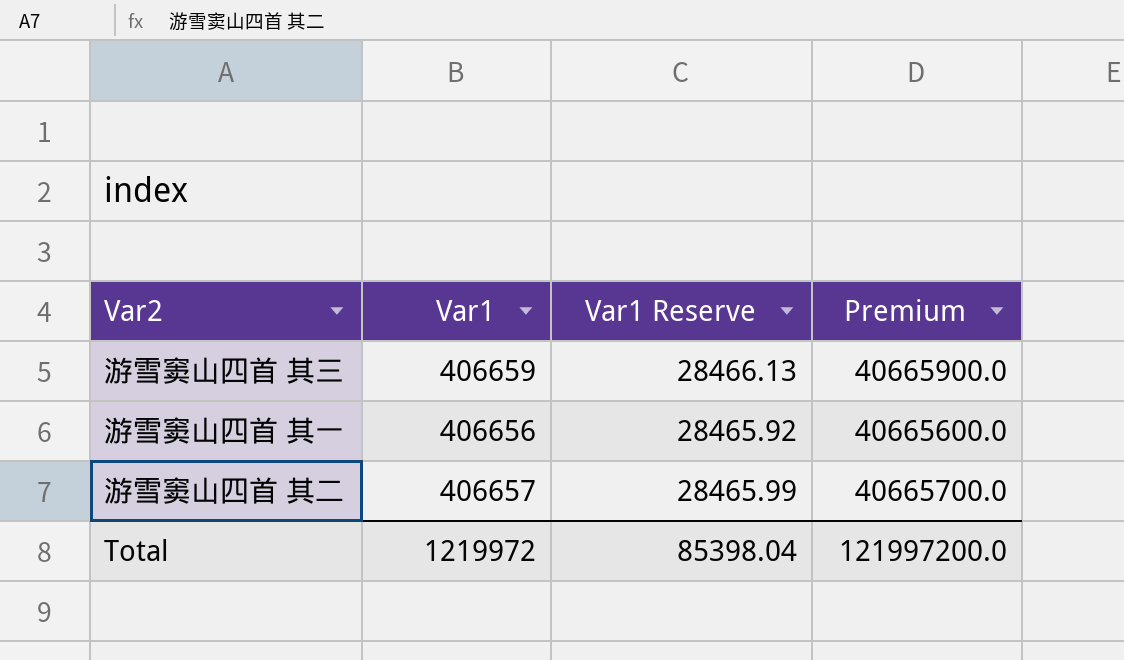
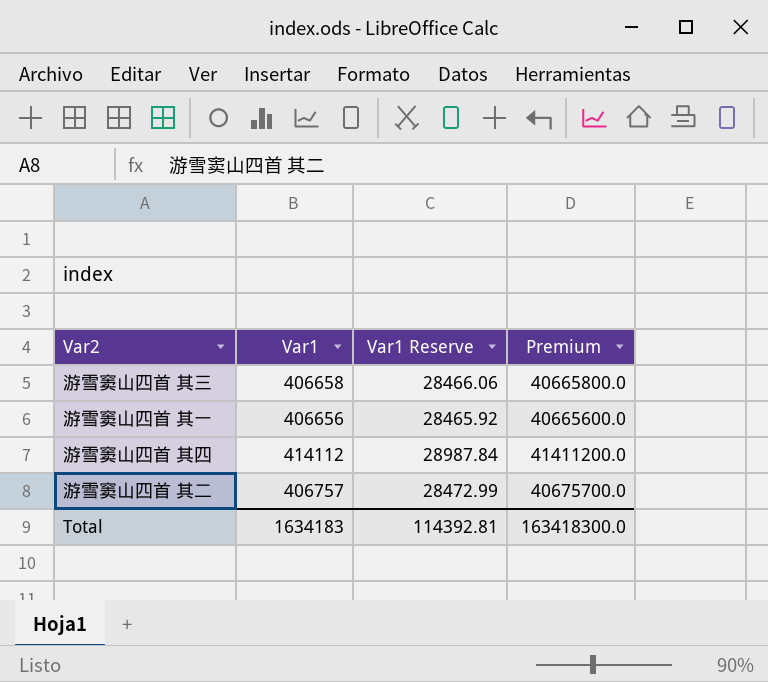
游雪窦山四首 其三 | Var1: 406659 -> 406658
游雪窦山四首 其三 | Var1 Reserve: 28466.13 -> 28466.06
游雪窦山四首 其三 | Premium: 40665900.0 -> 40665800.0
row 游雪窦山四首 其四: none -> 414112 | 28987.84 | 41411200.0
游雪窦山四首 其二 | Var1: 406657 -> 406757
游雪窦山四首 其二 | Var1 Reserve: 28465.99 -> 28472.99
游雪窦山四首 其二 | Premium: 40665700.0 -> 40675700.0
Total | Var1: 1219972 -> 1634183
Total | Var1 Reserve: 85398.04 -> 114392.81
Total | Premium: 121997200.0 -> 163418300.0

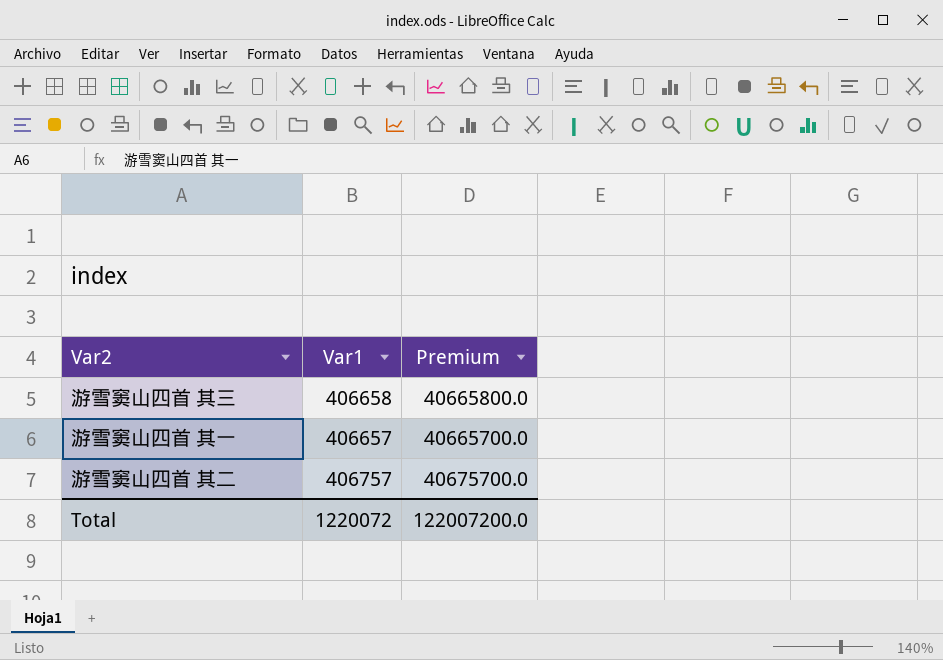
column Var1 Reserve | formula: [Var1] * 0.07 -> none
row 游雪窦山四首 其四: 414112 | 28987.84 | 41411200.0 -> none
游雪窦山四首 其一 | Var1: 406656 -> 406657
游雪窦山四首 其一 | Premium: 40665600.0 -> 40665700.0
Total | Var1: 1634183 -> 1220072
Total | Premium: 163418300.0 -> 122007200.0

